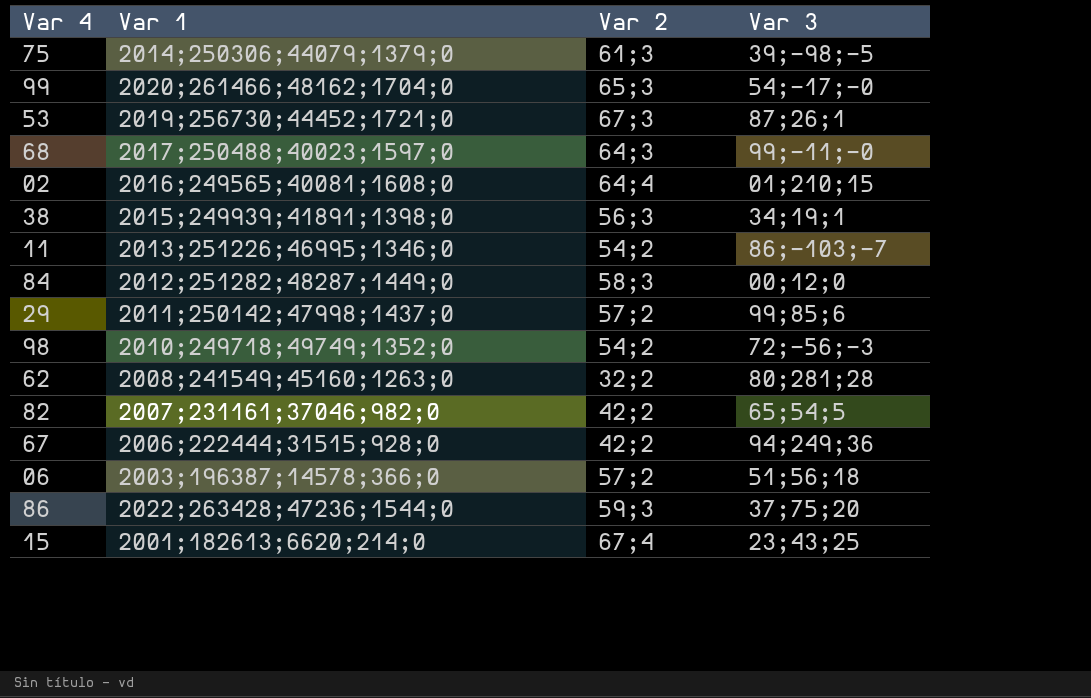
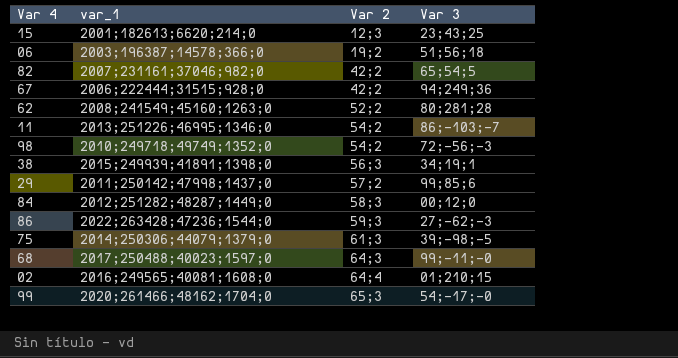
row order: none -> Var 2 ascending
column name: Var 1 -> var_1
row 53: 2019;256730;44452;1721;0 | 67;3 | 87;26;1 -> none
15 | Var 2: 67;4 -> 12;3
06 | Var 2: 57;2 -> 19;2
62 | Var 2: 32;2 -> 52;2
86 | Var 3: 37;75;20 -> 27;-62;-3

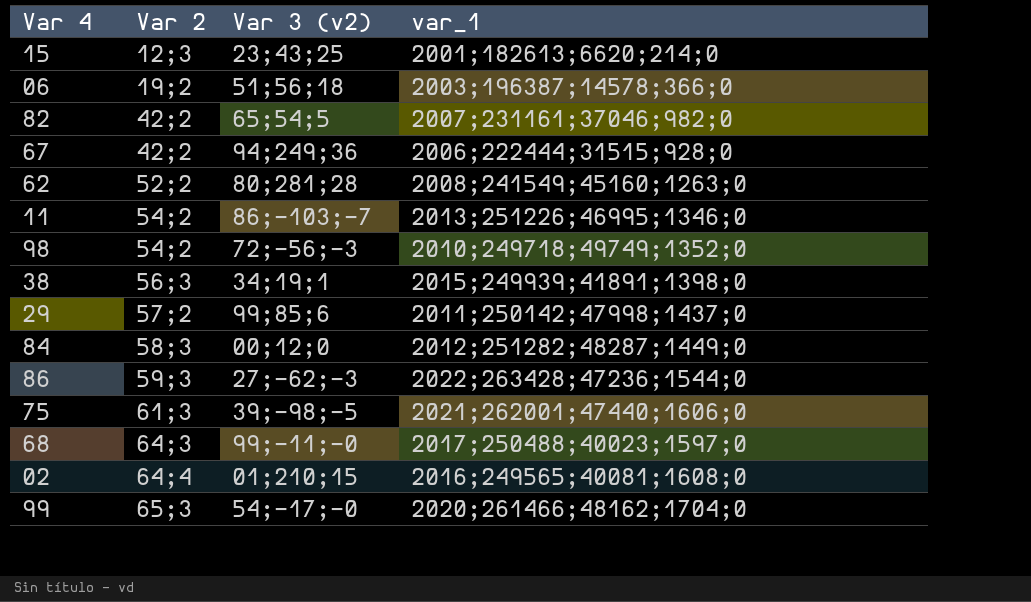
column name: Var 3 -> Var 3 (v2)
column var_1 | position: 2 -> 4
75 | var_1: 2014;250306;44079;1379;0 -> 2021;262001;47440;1606;0

